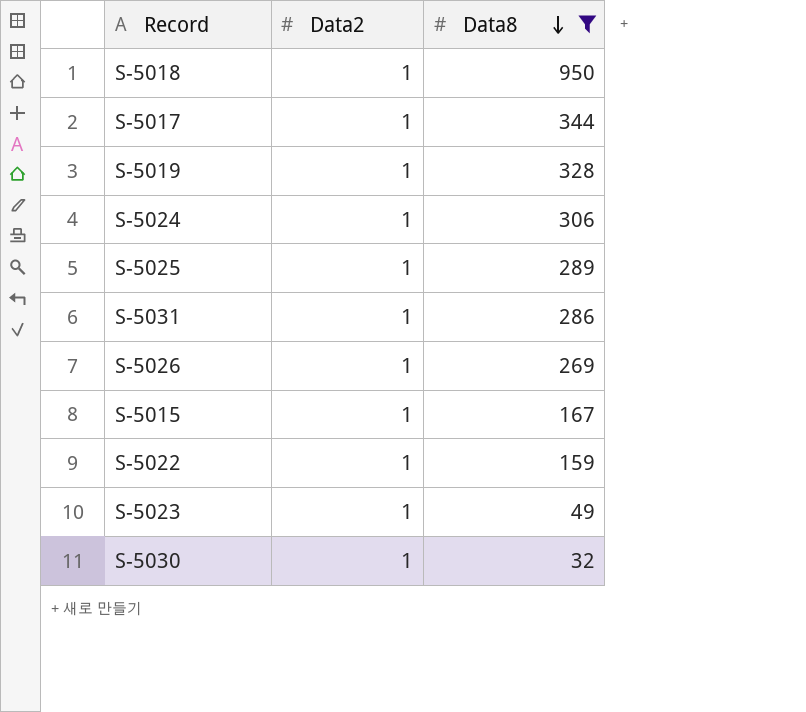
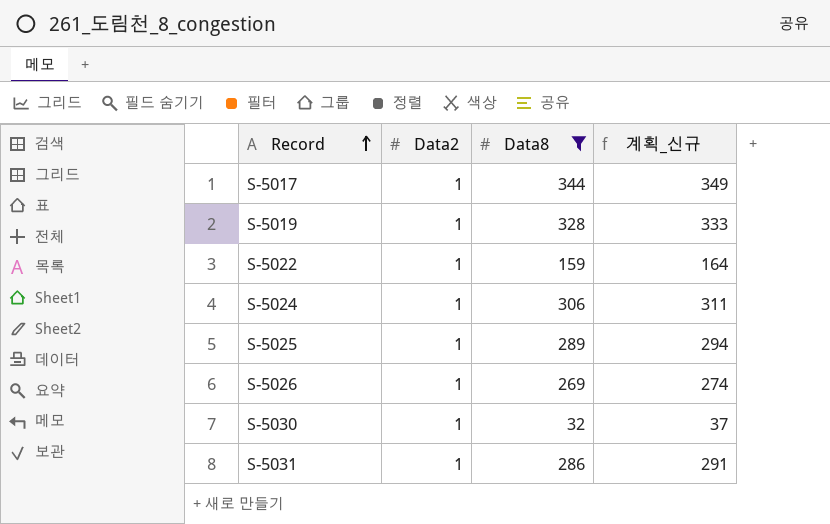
row order: Data8 descending -> Record ascending
column 계획_신규 | formula: none -> [Data8] + 5
row S-5018: 1 | 950 -> none
row S-5015: 1 | 167 -> none
row S-5023: 1 | 49 -> none

